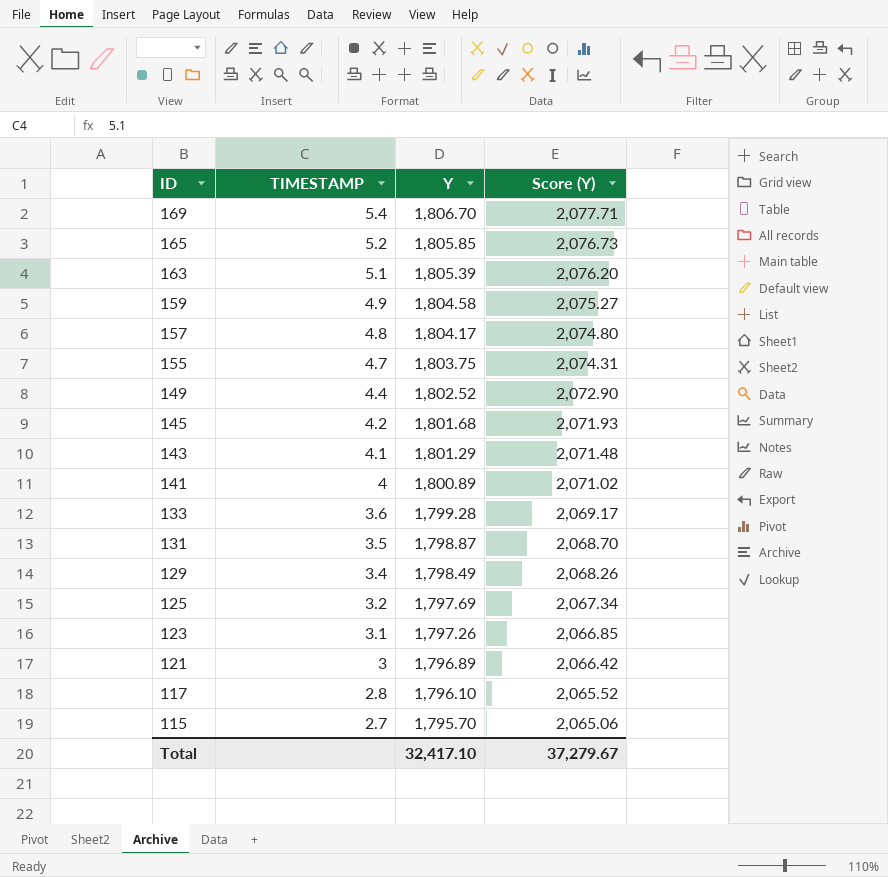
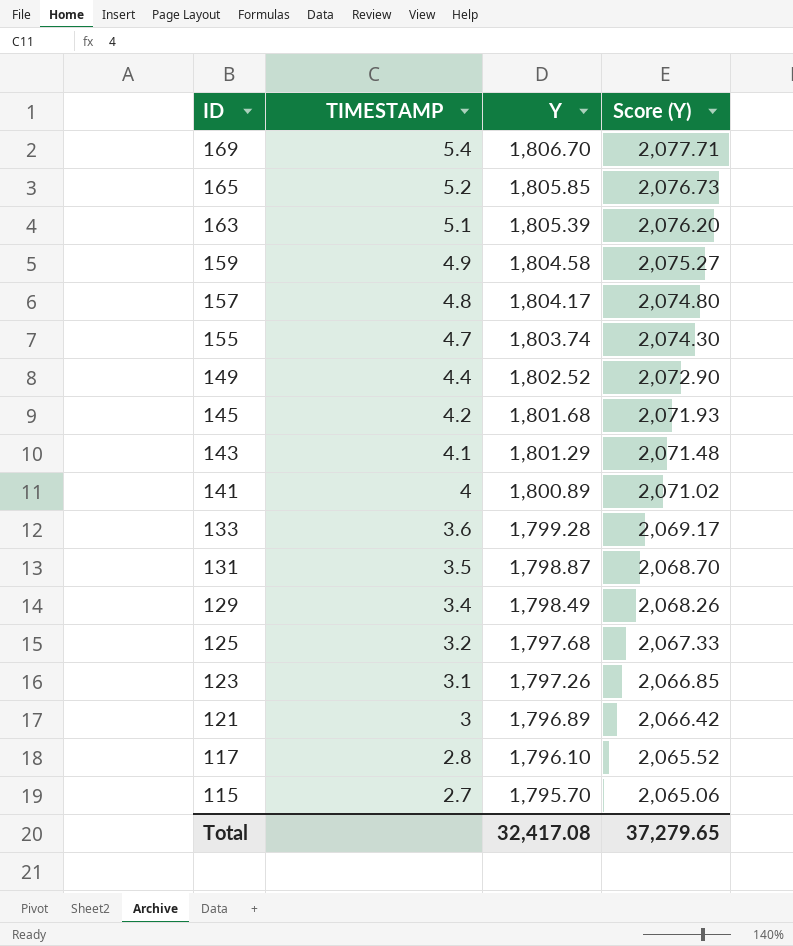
155 | Y: 1,803.75 -> 1,803.74
155 | Score (Y): 2,074.31 -> 2,074.30
125 | Y: 1,797.69 -> 1,797.68
125 | Score (Y): 2,067.34 -> 2,067.33
Total | Y: 32,417.10 -> 32,417.08
Total | Score (Y): 37,279.67 -> 37,279.65

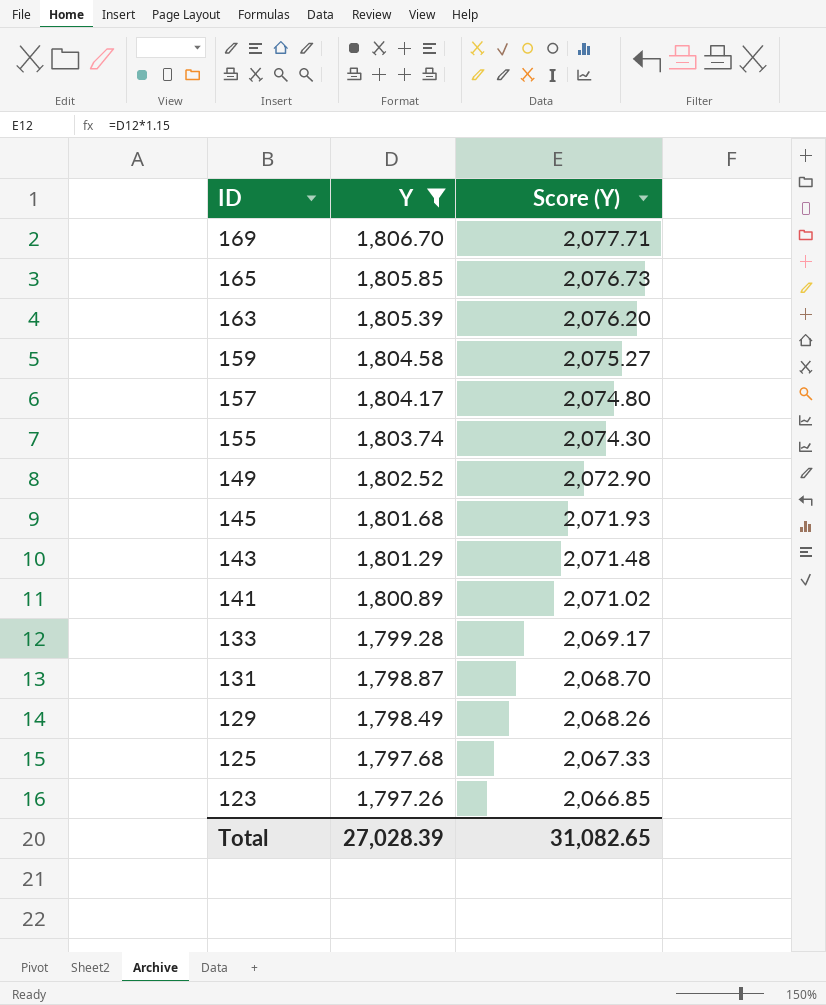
filter: none -> Y >= 1,797.26
column TIMESTAMP | position: 2 -> none
Total | Y: 32,417.08 -> 27,028.39
Total | Score (Y): 37,279.65 -> 31,082.65

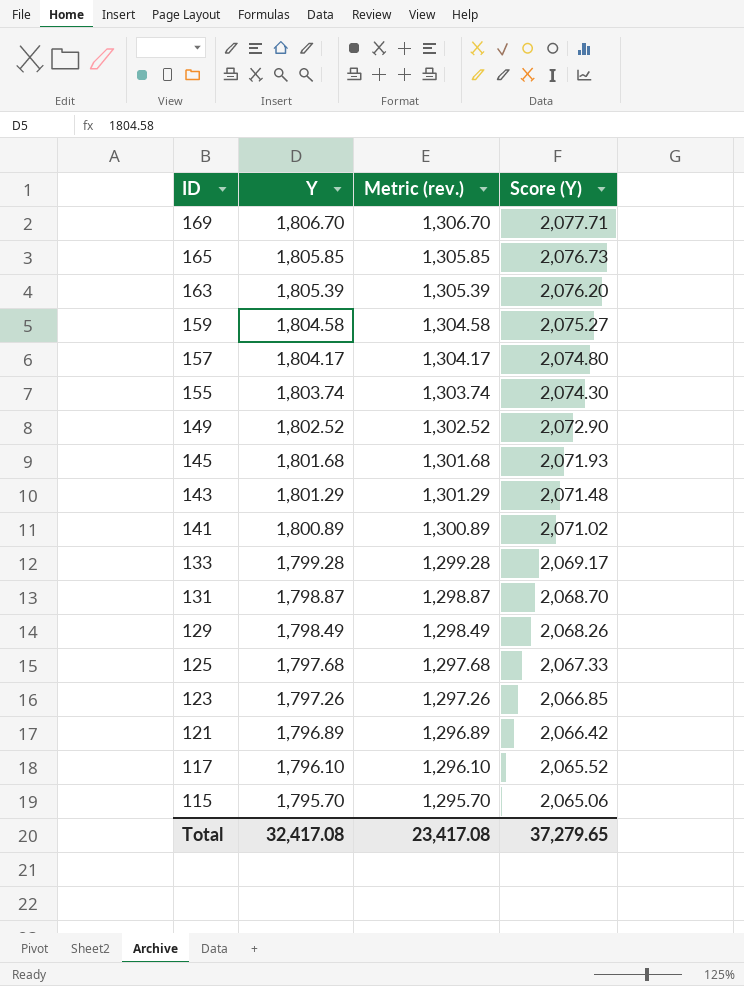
filter: Y >= 1,797.26 -> none
column Metric (rev.) | formula: none -> [Y] - 500
Total | Y: 27,028.39 -> 32,417.08
Total | Score (Y): 31,082.65 -> 37,279.65

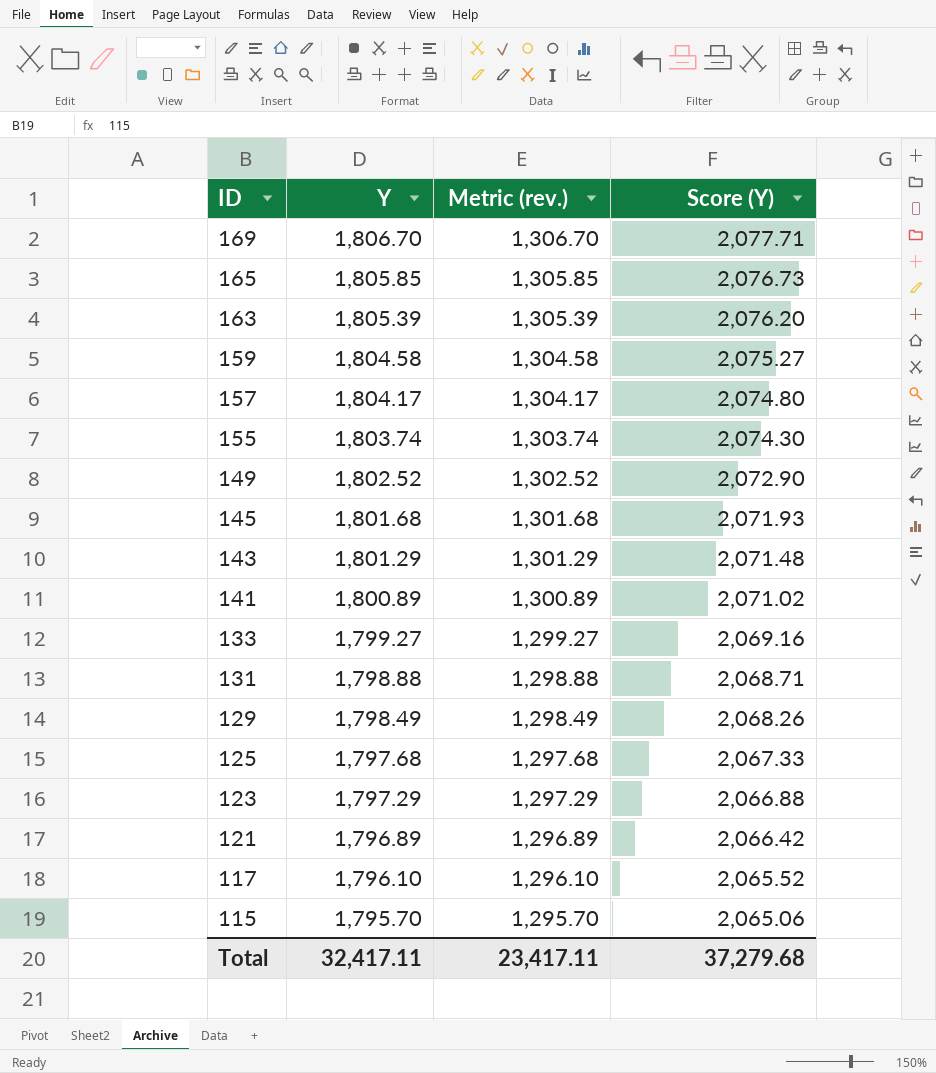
133 | Y: 1,799.28 -> 1,799.27
133 | Metric (rev.): 1,299.28 -> 1,299.27
133 | Score (Y): 2,069.17 -> 2,069.16
131 | Y: 1,798.87 -> 1,798.88
131 | Metric (rev.): 1,298.87 -> 1,298.88
131 | Score (Y): 2,068.70 -> 2,068.71
123 | Y: 1,797.26 -> 1,797.29
123 | Metric (rev.): 1,297.26 -> 1,297.29
123 | Score (Y): 2,066.85 -> 2,066.88
Total | Y: 32,417.08 -> 32,417.11
Total | Metric (rev.): 23,417.08 -> 23,417.11
Total | Score (Y): 37,279.65 -> 37,279.68

